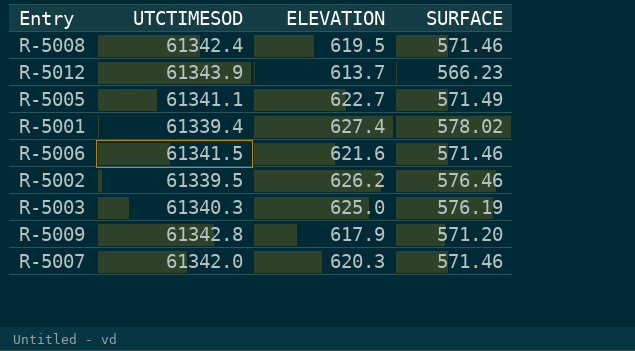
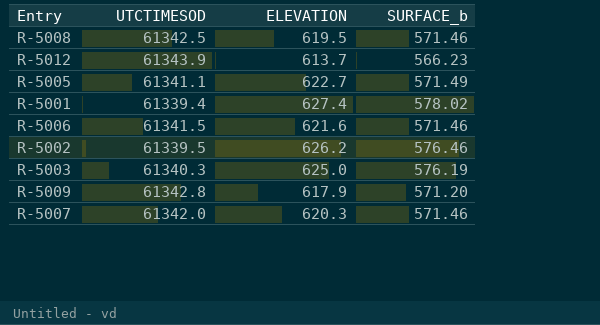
column name: SURFACE -> SURFACE_b
R-5008 | UTCTIMESOD: 61342.4 -> 61342.5

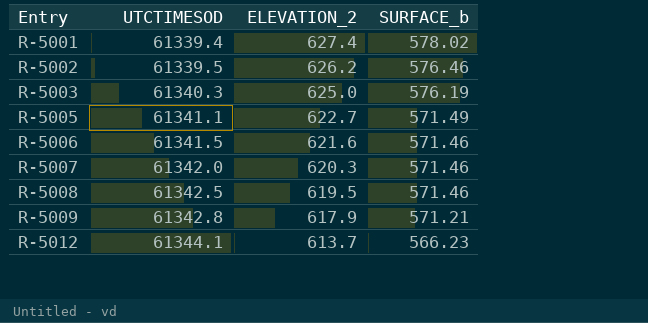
row order: none -> Entry ascending
column name: ELEVATION -> ELEVATION_2
R-5009 | SURFACE_b: 571.20 -> 571.21
R-5012 | UTCTIMESOD: 61343.9 -> 61344.1

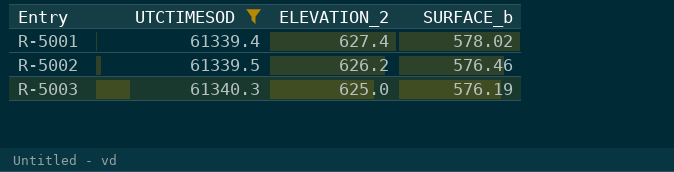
filter: none -> UTCTIMESOD <= 61340.3

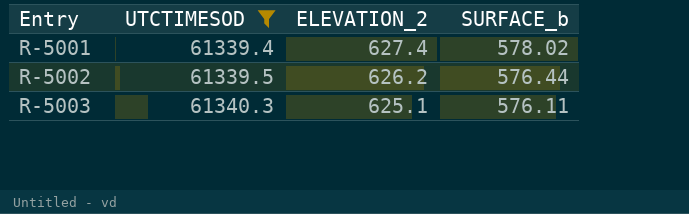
R-5002 | SURFACE_b: 576.46 -> 576.44
R-5003 | ELEVATION_2: 625.0 -> 625.1
R-5003 | SURFACE_b: 576.19 -> 576.11

